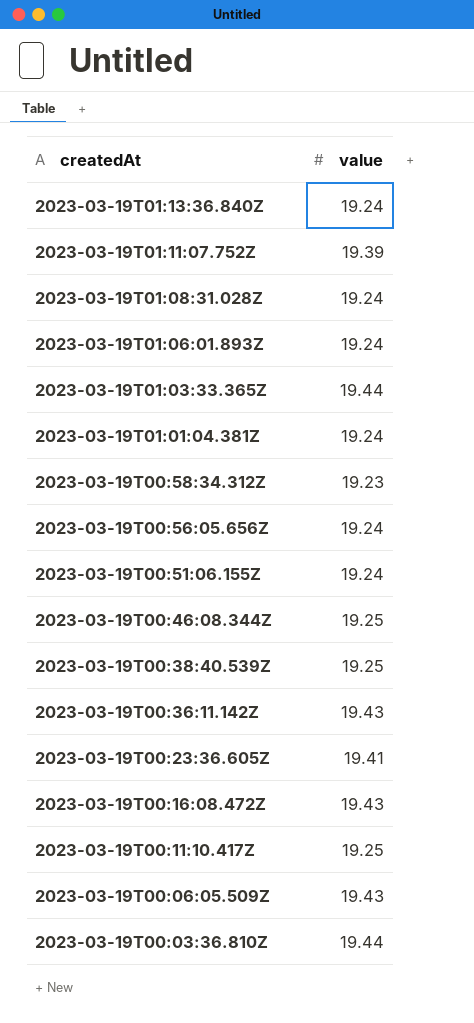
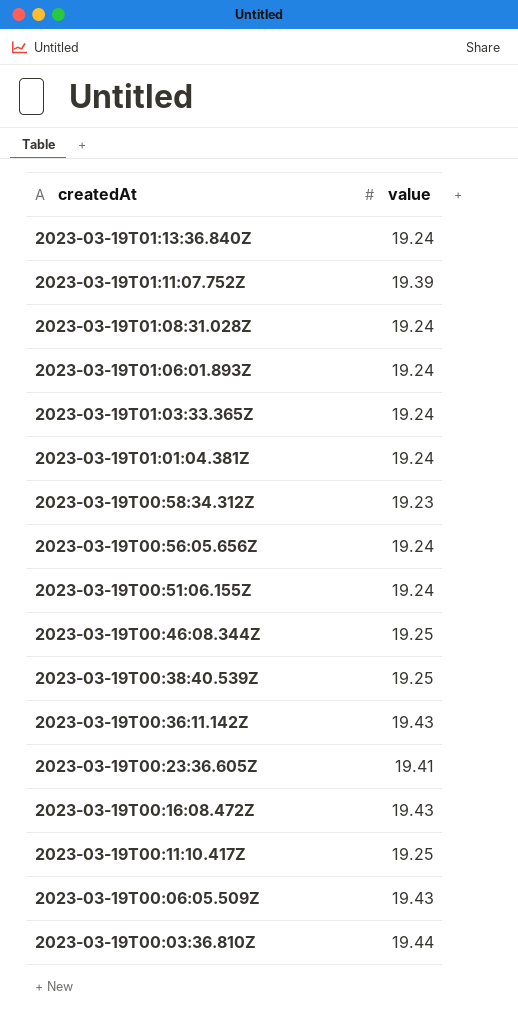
2023-03-19T01:03:33.365Z | value: 19.44 -> 19.24

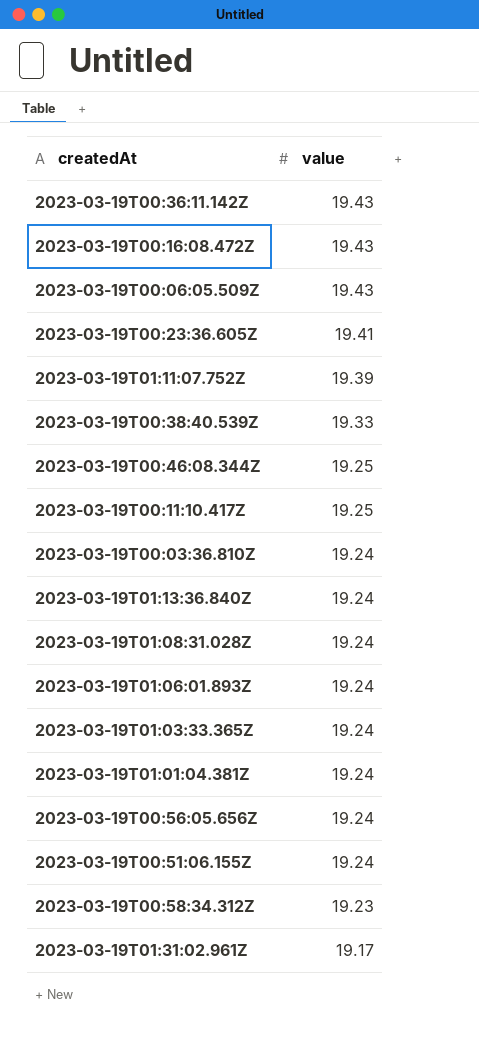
row order: createdAt descending -> value descending
2023-03-19T00:38:40.539Z | value: 19.25 -> 19.33
2023-03-19T00:03:36.810Z | value: 19.44 -> 19.24
row 2023-03-19T01:31:02.961Z: none -> 19.17

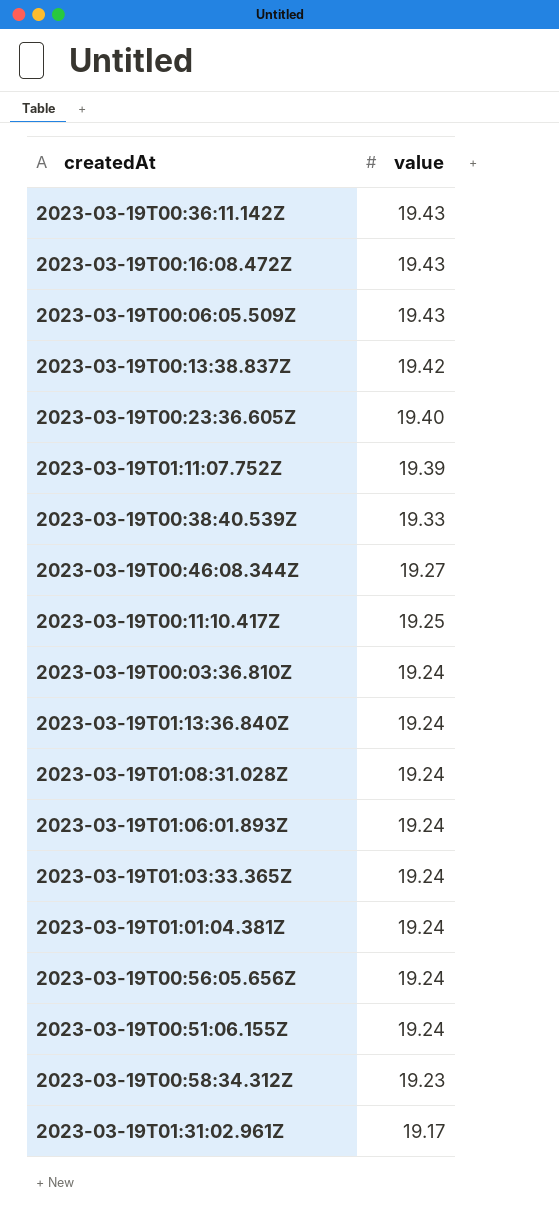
row 2023-03-19T00:13:38.837Z: none -> 19.42
2023-03-19T00:23:36.605Z | value: 19.41 -> 19.40
2023-03-19T00:46:08.344Z | value: 19.25 -> 19.27

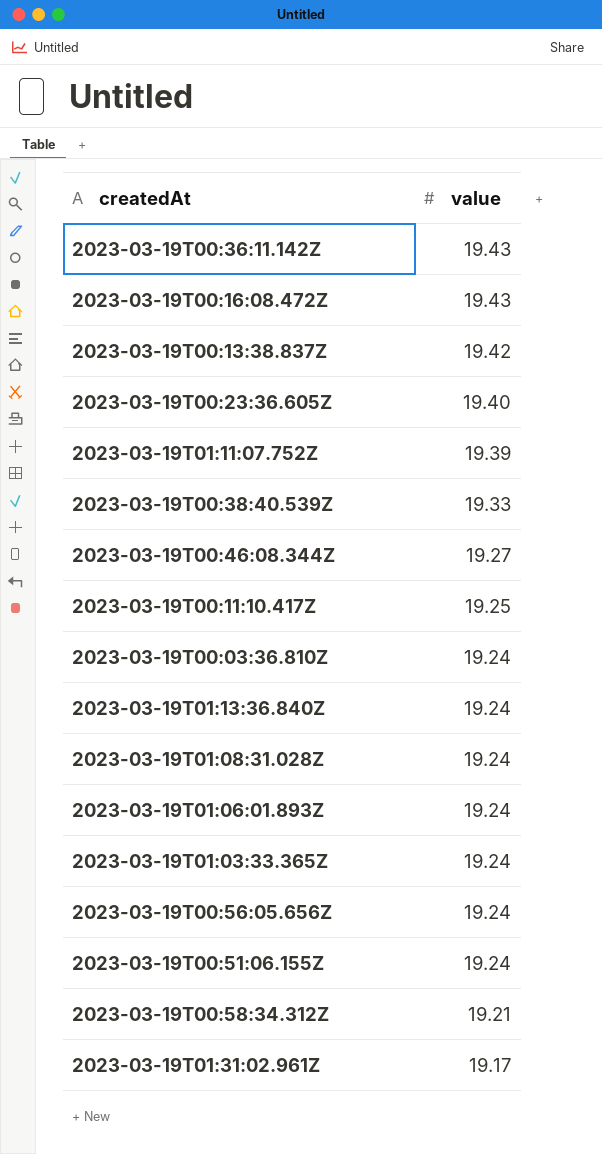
row 2023-03-19T00:06:05.509Z: 19.43 -> none
row 2023-03-19T01:01:04.381Z: 19.24 -> none
2023-03-19T00:58:34.312Z | value: 19.23 -> 19.21

